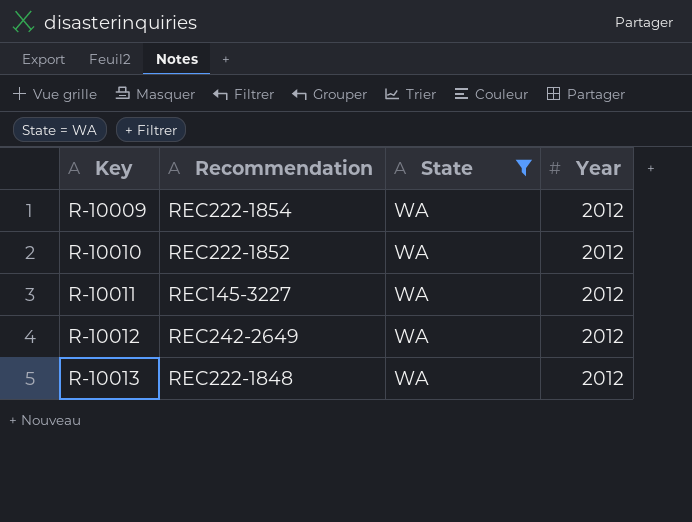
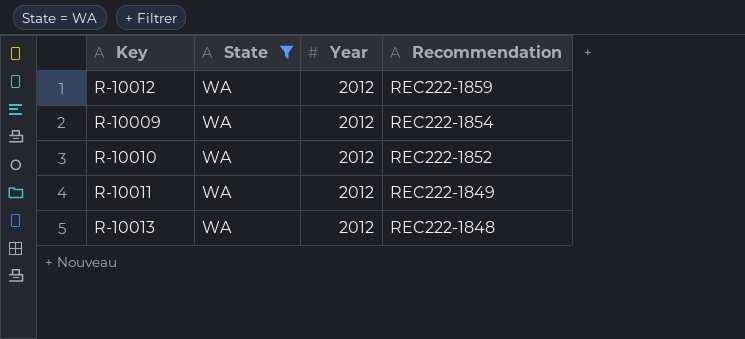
row order: Key ascending -> Recommendation descending
column Recommendation | position: 2 -> 4
R-10012 | Recommendation: REC242-2649 -> REC222-1859
R-10011 | Recommendation: REC145-3227 -> REC222-1849

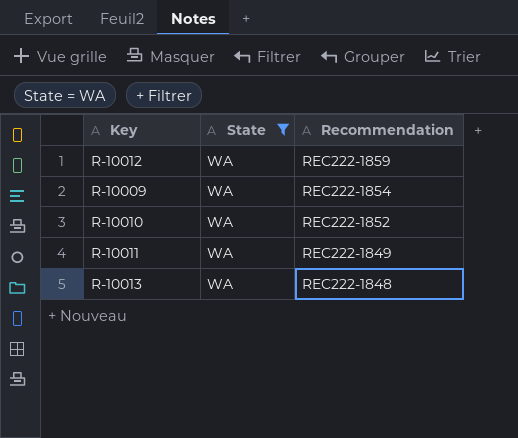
column Year | position: 3 -> none

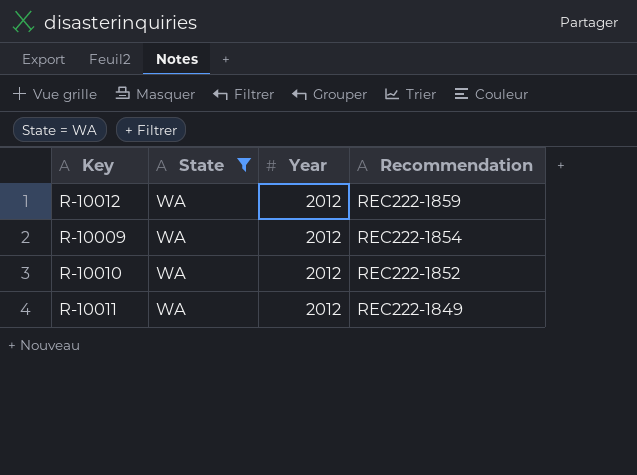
column Year | position: none -> 3
row R-10013: WA | REC222-1848 -> none

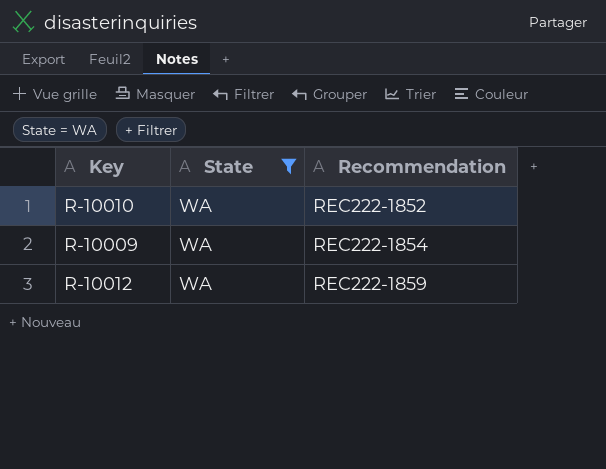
row order: Recommendation descending -> Recommendation ascending
column Year | position: 3 -> none
row R-10011: WA | 2012 | REC222-1849 -> none

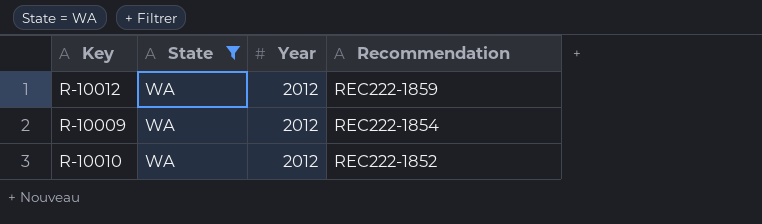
row order: Recommendation ascending -> Recommendation descending
column Year | position: none -> 3

